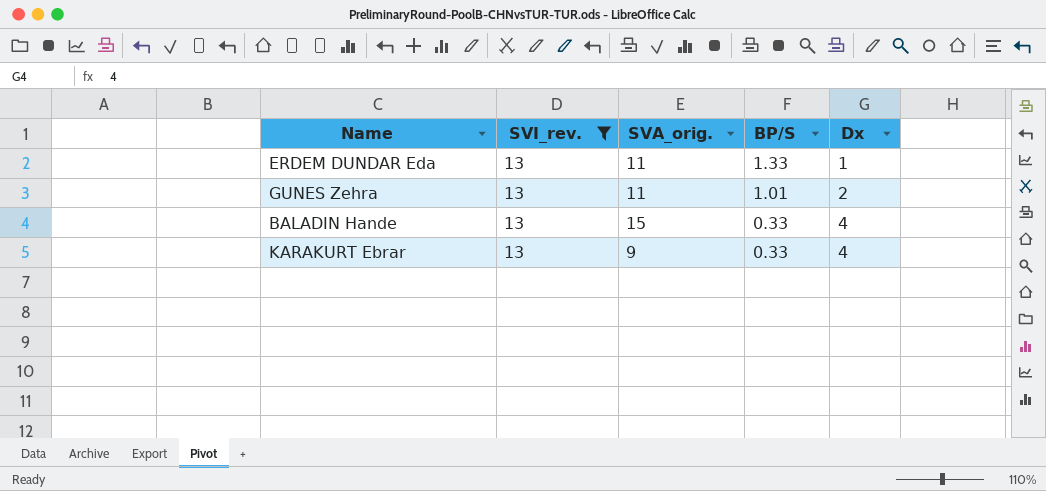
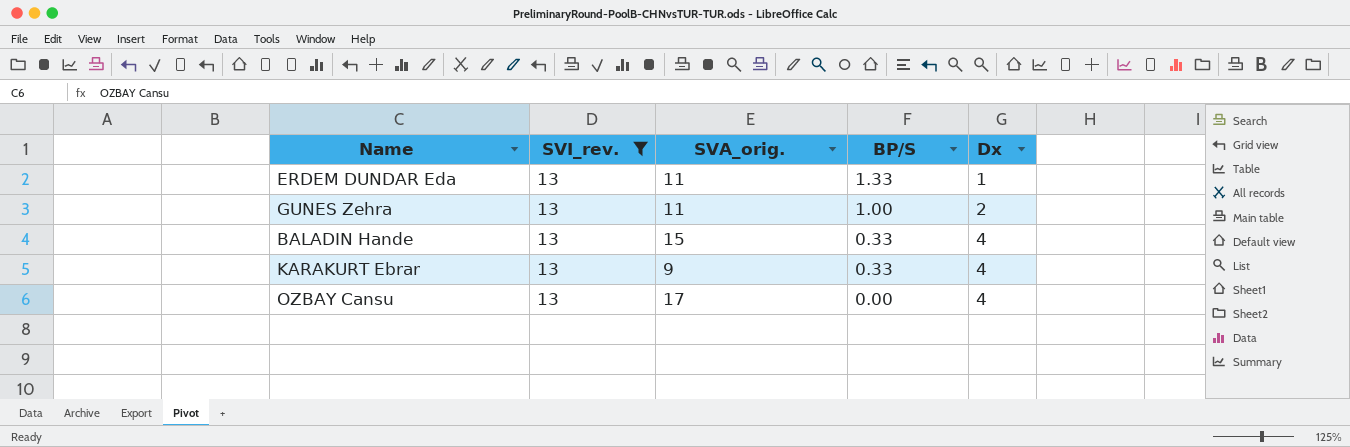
GUNES Zehra | BP/S: 1.01 -> 1.00
row OZBAY Cansu: none -> 13 | 17 | 0.00 | 4

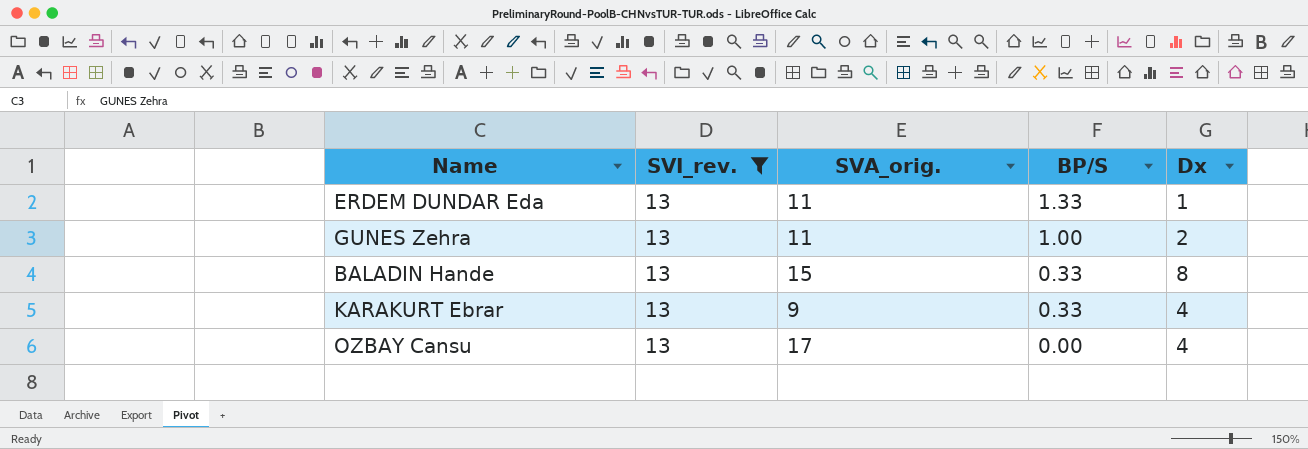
BALADIN Hande | Dx: 4 -> 8

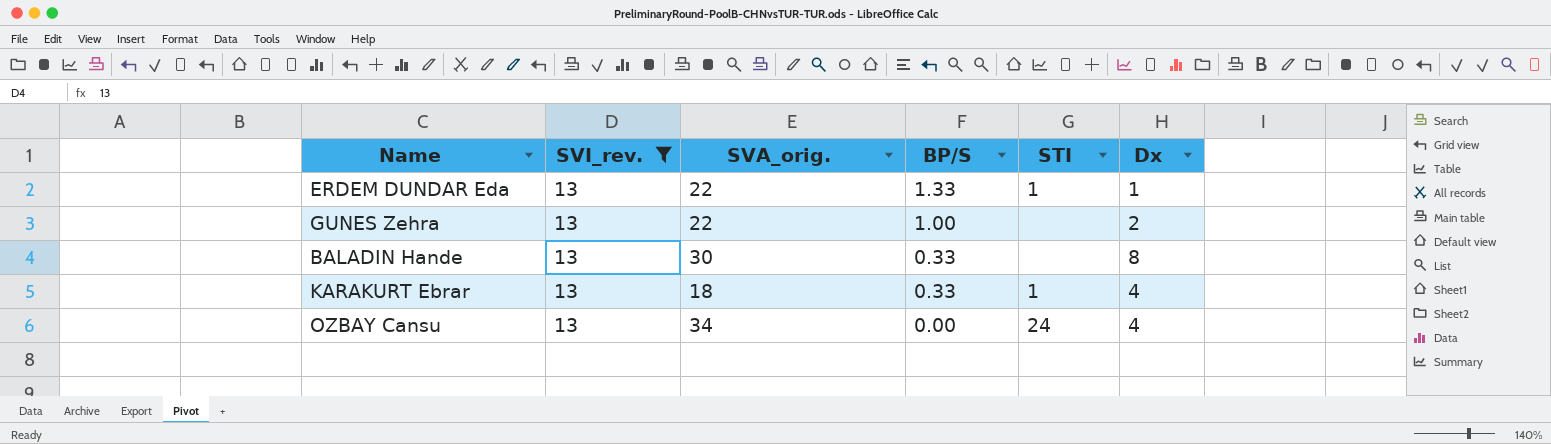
column STI | position: none -> 5
ERDEM DUNDAR Eda | SVA_orig.: 11 -> 22
GUNES Zehra | SVA_orig.: 11 -> 22
BALADIN Hande | SVA_orig.: 15 -> 30
KARAKURT Ebrar | SVA_orig.: 9 -> 18
OZBAY Cansu | SVA_orig.: 17 -> 34

